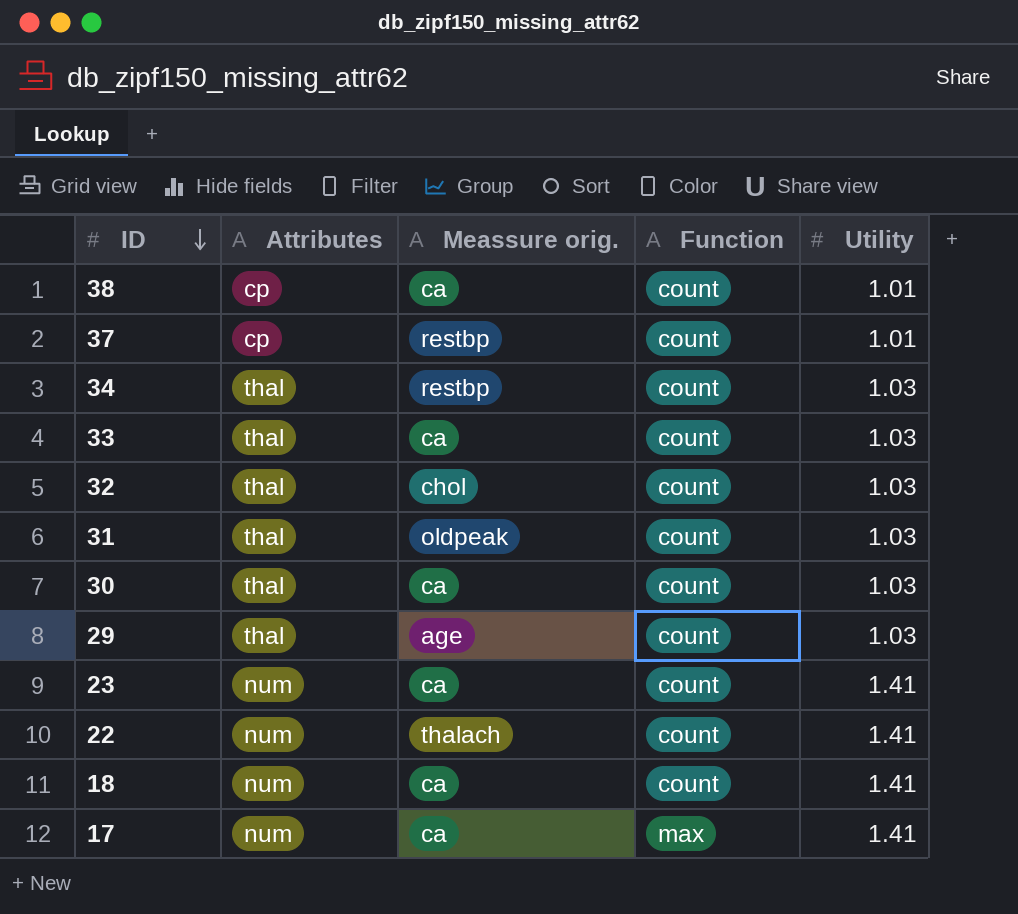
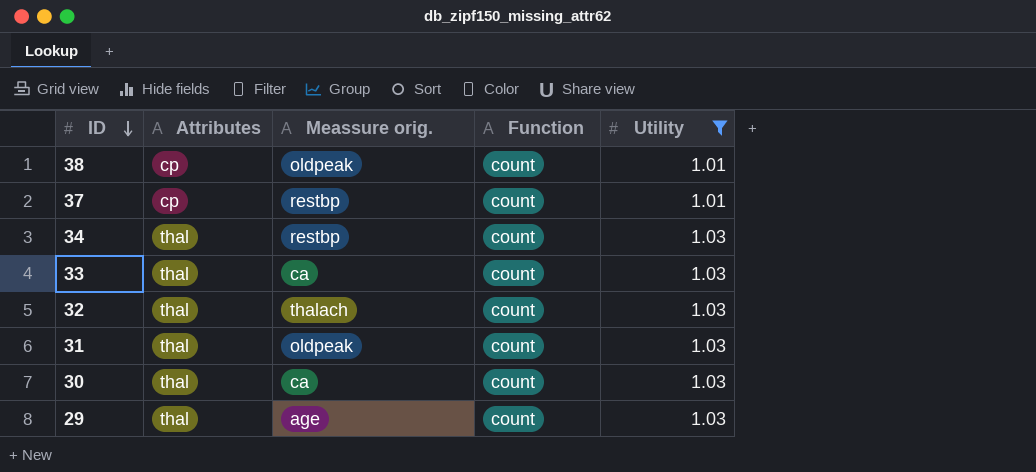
filter: none -> Utility != 1.41
38 | Meassure orig.: ca -> oldpeak
32 | Meassure orig.: chol -> thalach

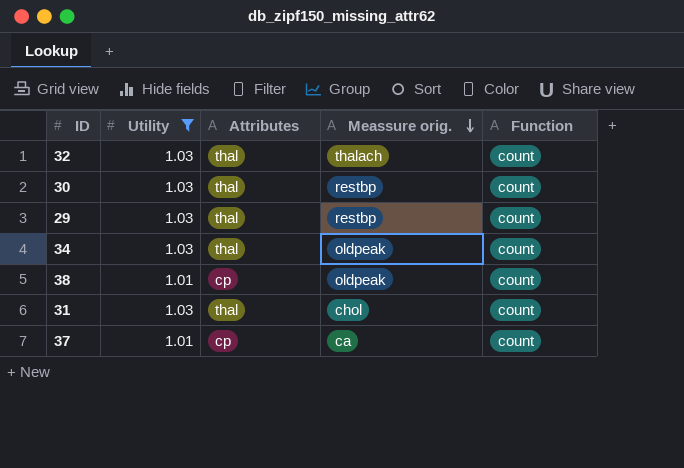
row order: ID descending -> Meassure orig. descending
column Utility | position: 5 -> 2
row 33: thal | ca | count | 1.03 -> none
30 | Meassure orig.: ca -> restbp
29 | Meassure orig.: age -> restbp
34 | Meassure orig.: restbp -> oldpeak
31 | Meassure orig.: oldpeak -> chol
37 | Meassure orig.: restbp -> ca

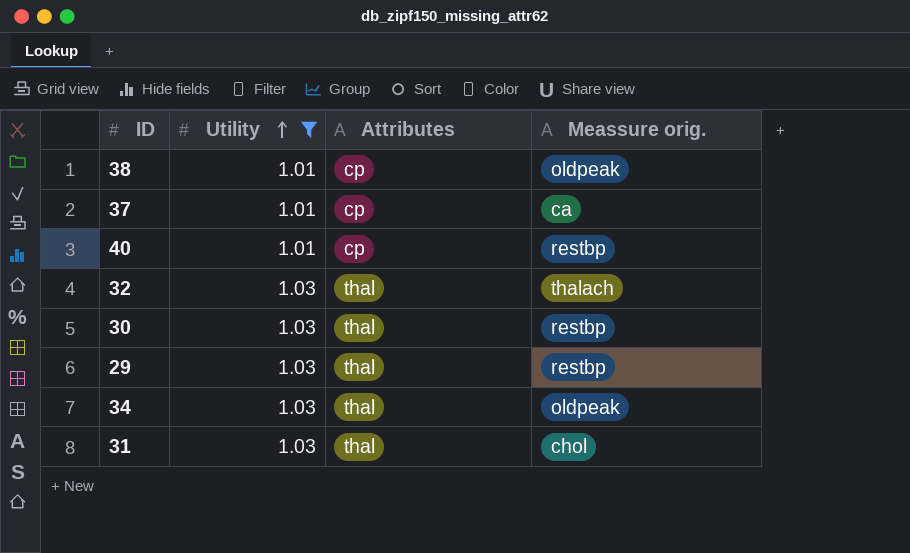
row order: Meassure orig. descending -> Utility ascending
column Function | position: 5 -> none
row 40: none -> 1.01 | cp | restbp

